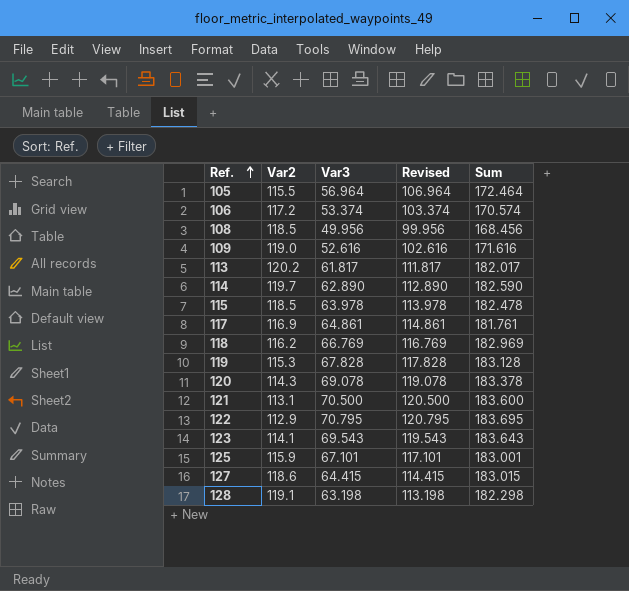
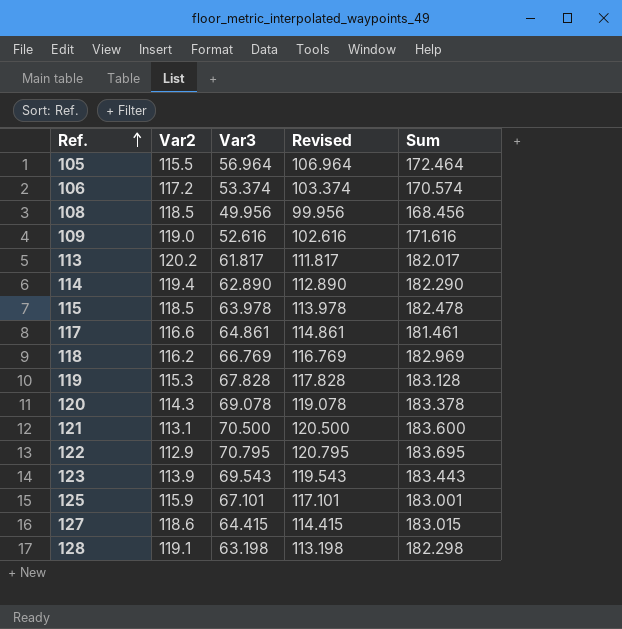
114 | Var2: 119.7 -> 119.4
114 | Sum: 182.590 -> 182.290
117 | Var2: 116.9 -> 116.6
117 | Sum: 181.761 -> 181.461
123 | Var2: 114.1 -> 113.9
123 | Sum: 183.643 -> 183.443

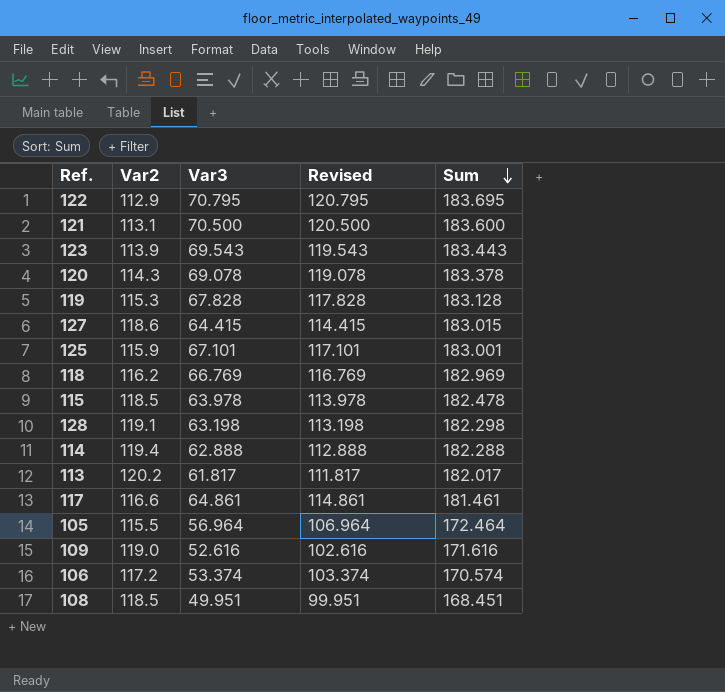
row order: Ref. ascending -> Sum descending
114 | Var3: 62.890 -> 62.888
114 | Revised: 112.890 -> 112.888
114 | Sum: 182.290 -> 182.288
108 | Var3: 49.956 -> 49.951
108 | Revised: 99.956 -> 99.951
108 | Sum: 168.456 -> 168.451

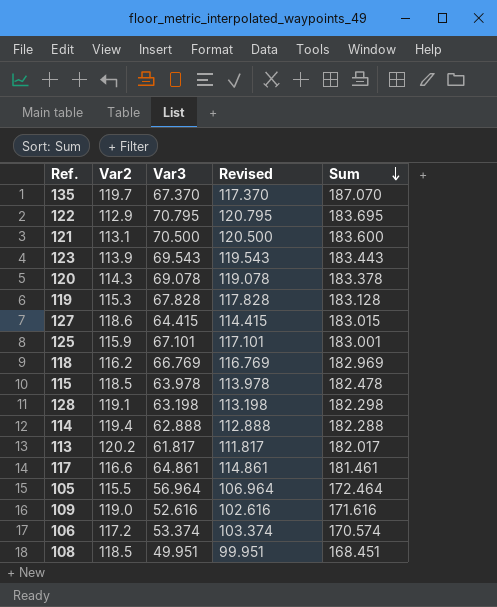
row 135: none -> 119.7 | 67.370 | 117.370 | 187.070

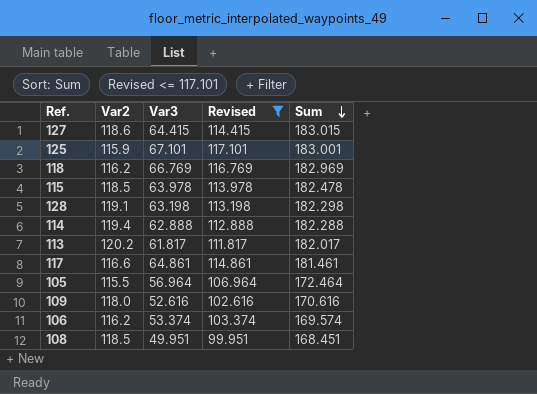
filter: none -> Revised <= 117.101
109 | Var2: 119.0 -> 118.0
109 | Sum: 171.616 -> 170.616
106 | Var2: 117.2 -> 116.2
106 | Sum: 170.574 -> 169.574

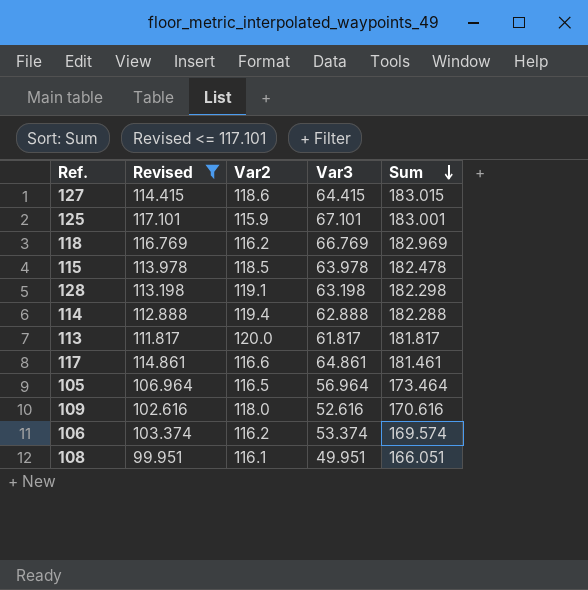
column Revised | position: 4 -> 2
113 | Var2: 120.2 -> 120.0
113 | Sum: 182.017 -> 181.817
105 | Var2: 115.5 -> 116.5
105 | Sum: 172.464 -> 173.464
108 | Var2: 118.5 -> 116.1
108 | Sum: 168.451 -> 166.051

